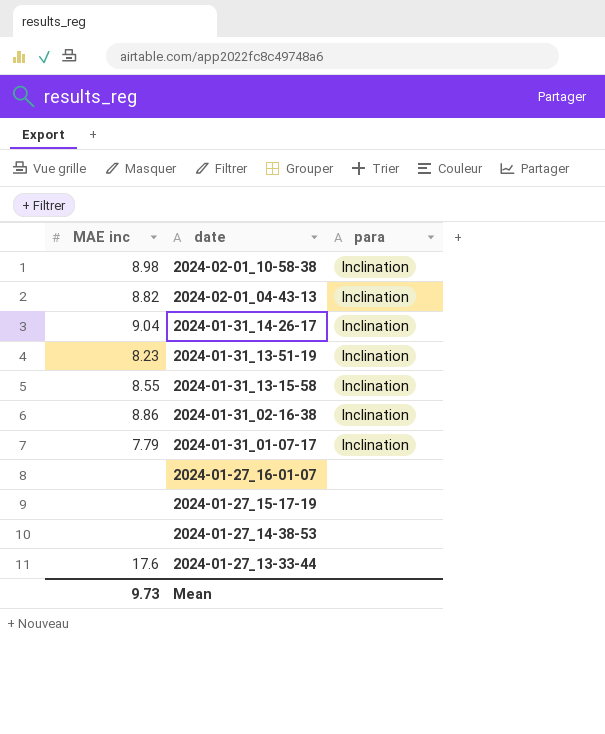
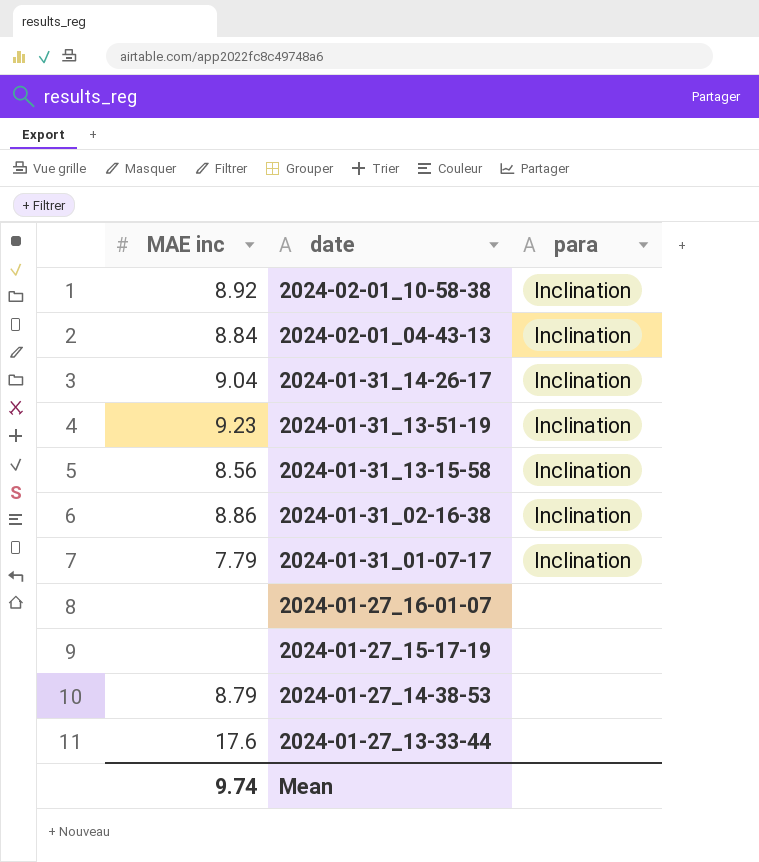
2024-02-01_10-58-38 | MAE inc: 8.98 -> 8.92
2024-02-01_04-43-13 | MAE inc: 8.82 -> 8.84
2024-01-31_13-51-19 | MAE inc: 8.23 -> 9.23
2024-01-31_13-15-58 | MAE inc: 8.55 -> 8.56
2024-01-27_14-38-53 | MAE inc: none -> 8.79
Mean | MAE inc: 9.73 -> 9.74

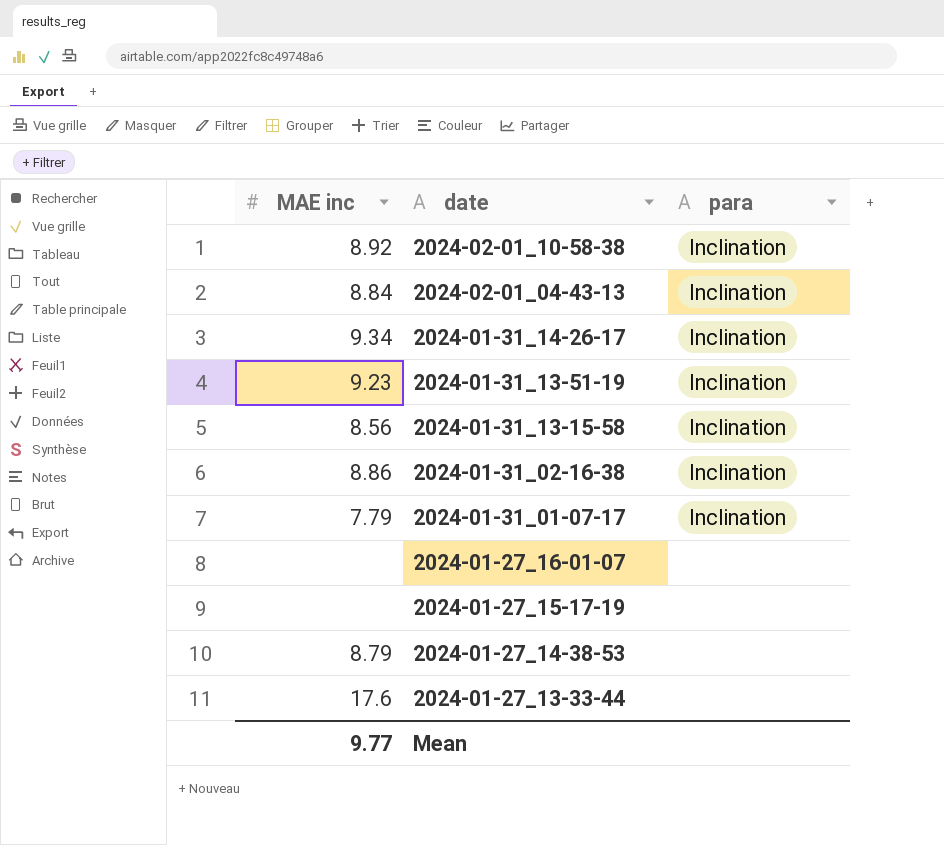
2024-01-31_14-26-17 | MAE inc: 9.04 -> 9.34
Mean | MAE inc: 9.74 -> 9.77

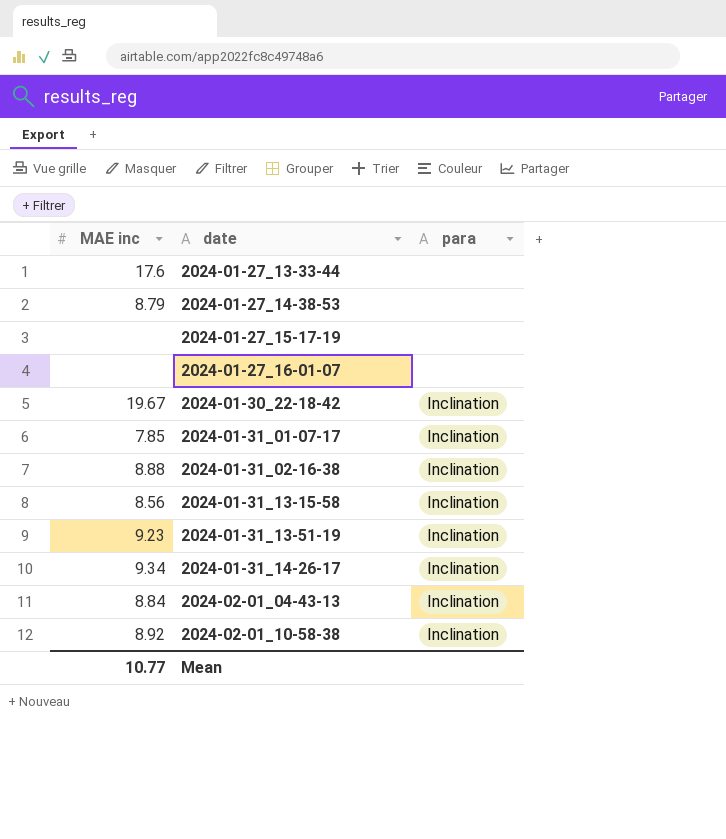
row order: date descending -> date ascending
row 2024-01-30_22-18-42: none -> 19.67 | Inclination
2024-01-31_01-07-17 | MAE inc: 7.79 -> 7.85
2024-01-31_02-16-38 | MAE inc: 8.86 -> 8.88
Mean | MAE inc: 9.77 -> 10.77

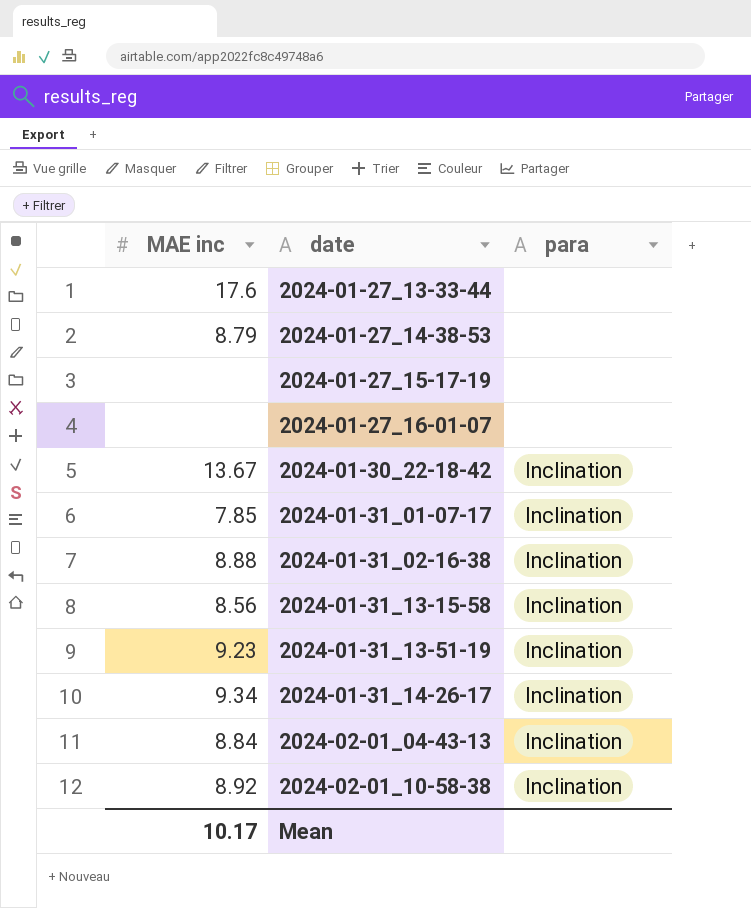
2024-01-30_22-18-42 | MAE inc: 19.67 -> 13.67
Mean | MAE inc: 10.77 -> 10.17

